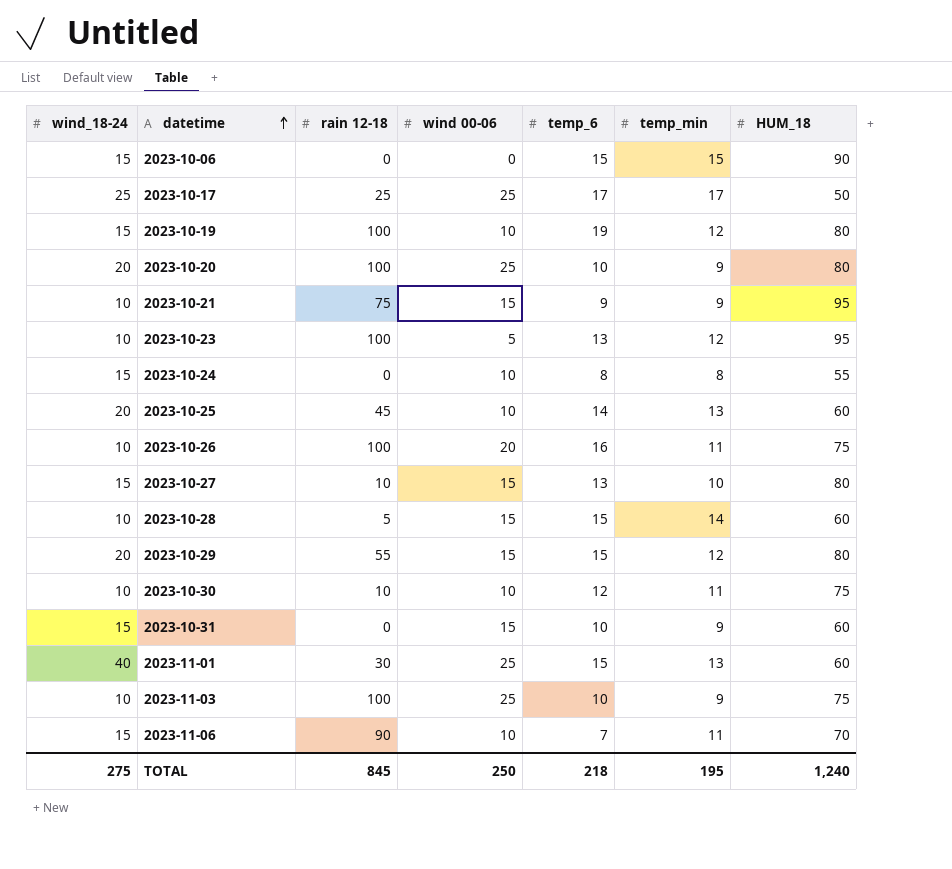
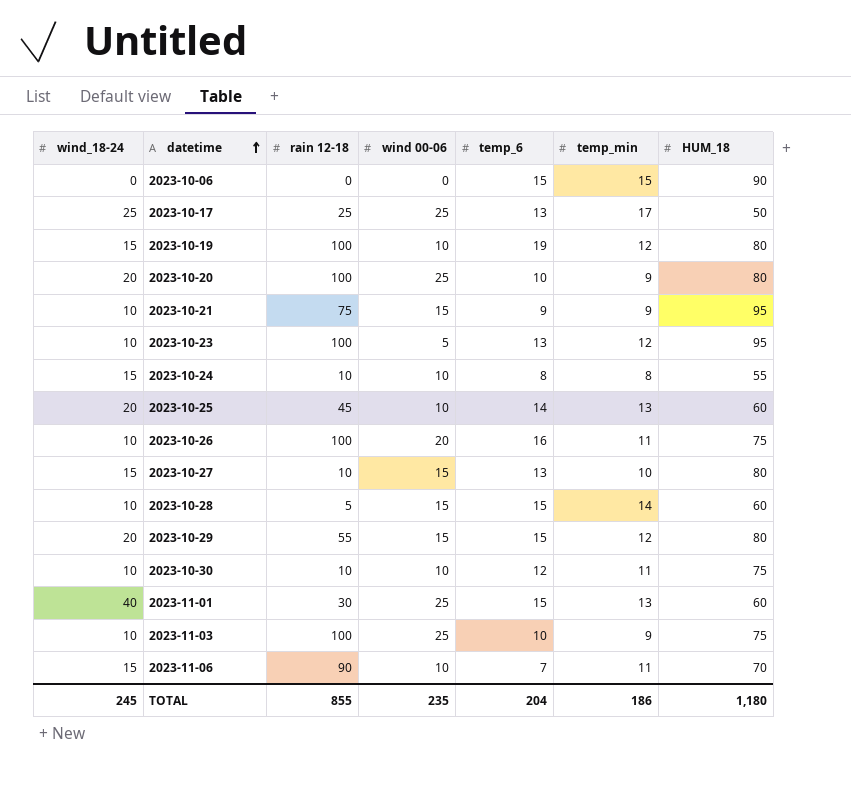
row 2023-10-31: 15 | 0 | 15 | 10 | 9 | 60 -> none
2023-10-06 | wind_18-24: 15 -> 0
2023-10-17 | temp_6: 17 -> 13
2023-10-24 | rain 12-18: 0 -> 10
TOTAL | wind_18-24: 275 -> 245
TOTAL | rain 12-18: 845 -> 855
TOTAL | wind 00-06: 250 -> 235
TOTAL | temp_6: 218 -> 204
TOTAL | temp_min: 195 -> 186
TOTAL | HUM_18: 1,240 -> 1,180

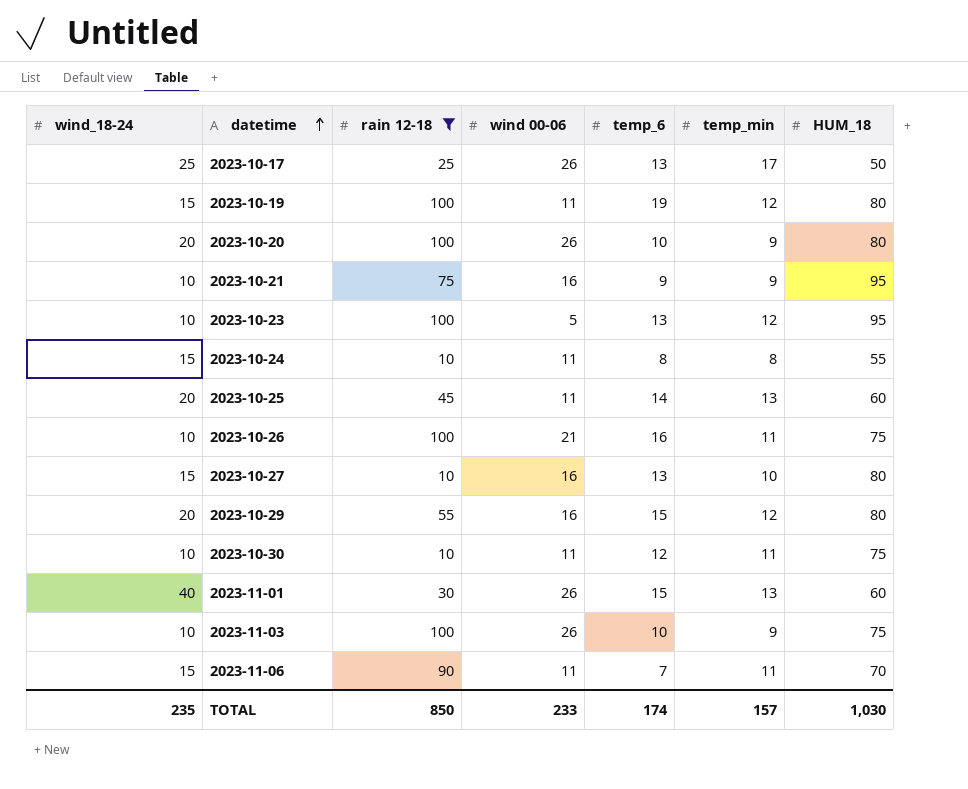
filter: none -> rain 12-18 >= 10
2023-10-17 | wind 00-06: 25 -> 26
2023-10-19 | wind 00-06: 10 -> 11
2023-10-20 | wind 00-06: 25 -> 26
2023-10-21 | wind 00-06: 15 -> 16
2023-10-24 | wind 00-06: 10 -> 11
2023-10-25 | wind 00-06: 10 -> 11
2023-10-26 | wind 00-06: 20 -> 21
2023-10-27 | wind 00-06: 15 -> 16
2023-10-29 | wind 00-06: 15 -> 16
2023-10-30 | wind 00-06: 10 -> 11
2023-11-01 | wind 00-06: 25 -> 26
2023-11-03 | wind 00-06: 25 -> 26
2023-11-06 | wind 00-06: 10 -> 11
TOTAL | wind_18-24: 245 -> 235
TOTAL | rain 12-18: 855 -> 850
TOTAL | wind 00-06: 235 -> 233
TOTAL | temp_6: 204 -> 174
TOTAL | temp_min: 186 -> 157
TOTAL | HUM_18: 1,180 -> 1,030

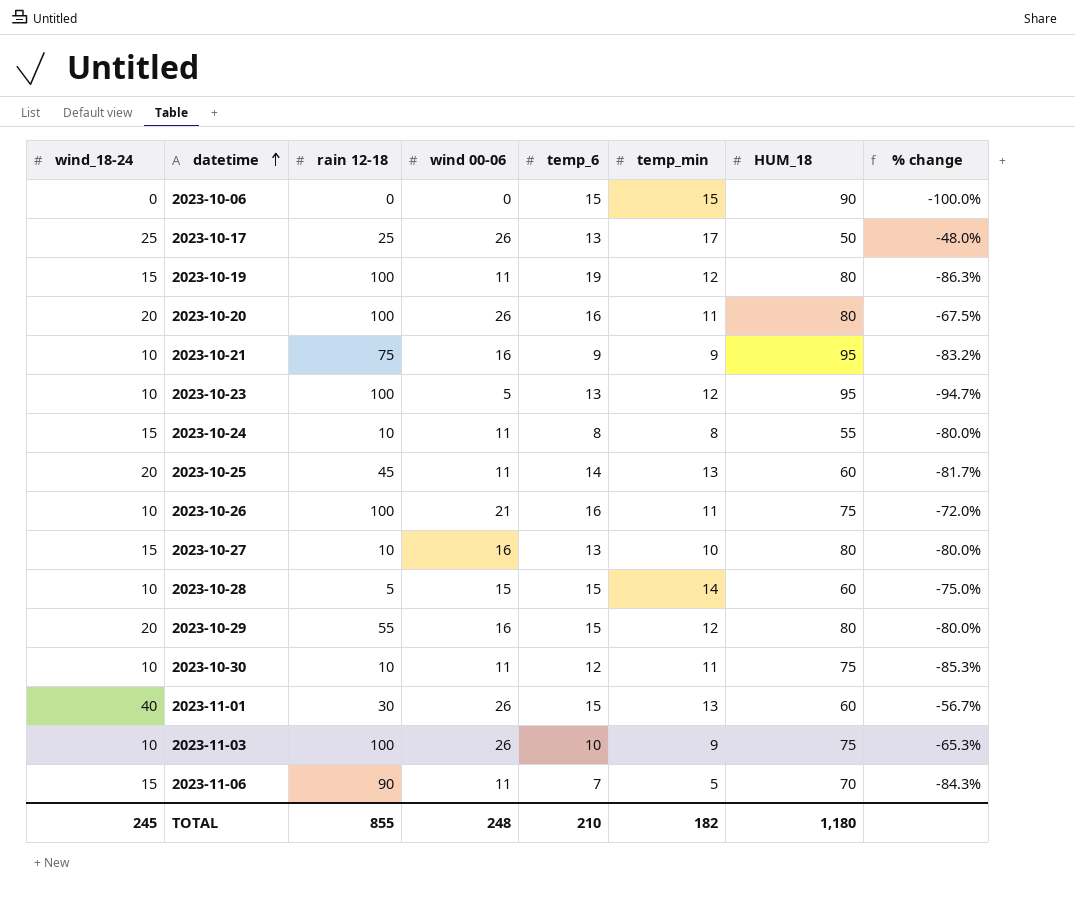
filter: rain 12-18 >= 10 -> none
column % change | formula: none -> ([wind 00-06] - [HUM_18]) / [HUM_18]
2023-10-20 | temp_6: 10 -> 16
2023-10-20 | temp_min: 9 -> 11
2023-11-06 | temp_min: 11 -> 5
TOTAL | wind_18-24: 235 -> 245
TOTAL | rain 12-18: 850 -> 855
TOTAL | wind 00-06: 233 -> 248
TOTAL | temp_6: 174 -> 210
TOTAL | temp_min: 157 -> 182
TOTAL | HUM_18: 1,030 -> 1,180

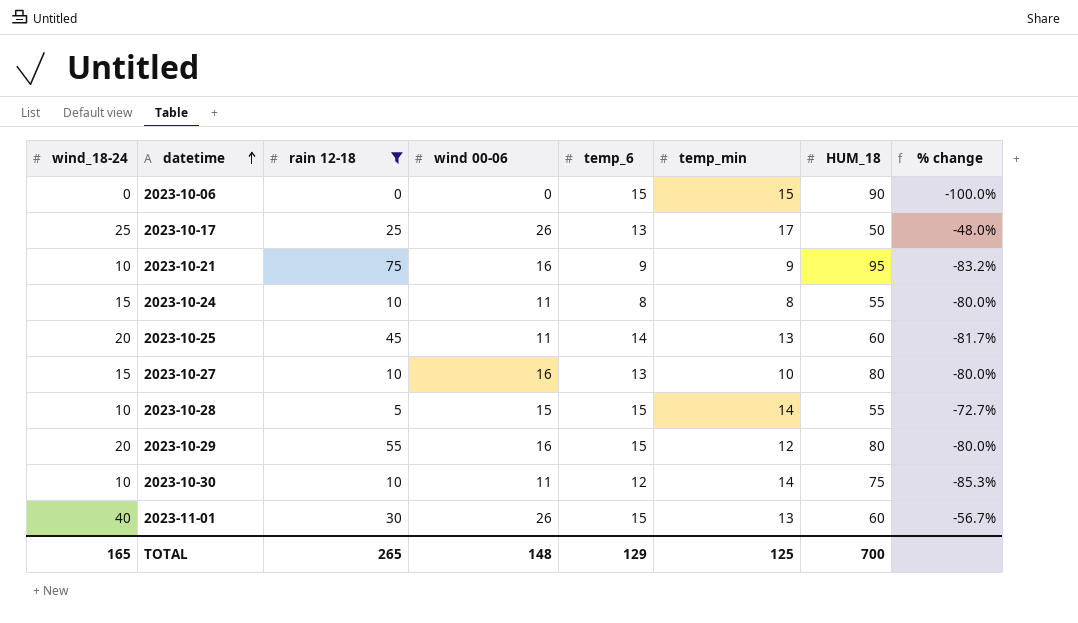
filter: none -> rain 12-18 <= 75
2023-10-28 | HUM_18: 60 -> 55
2023-10-28 | % change: -75.0% -> -72.7%
2023-10-30 | temp_min: 11 -> 14
TOTAL | wind_18-24: 245 -> 165
TOTAL | rain 12-18: 855 -> 265
TOTAL | wind 00-06: 248 -> 148
TOTAL | temp_6: 210 -> 129
TOTAL | temp_min: 182 -> 125
TOTAL | HUM_18: 1,180 -> 700

